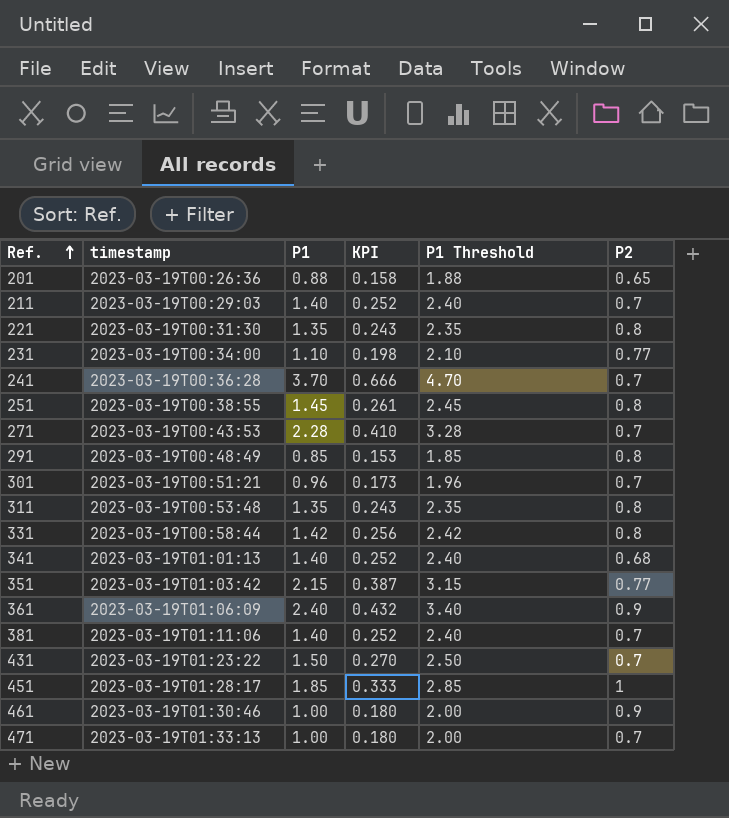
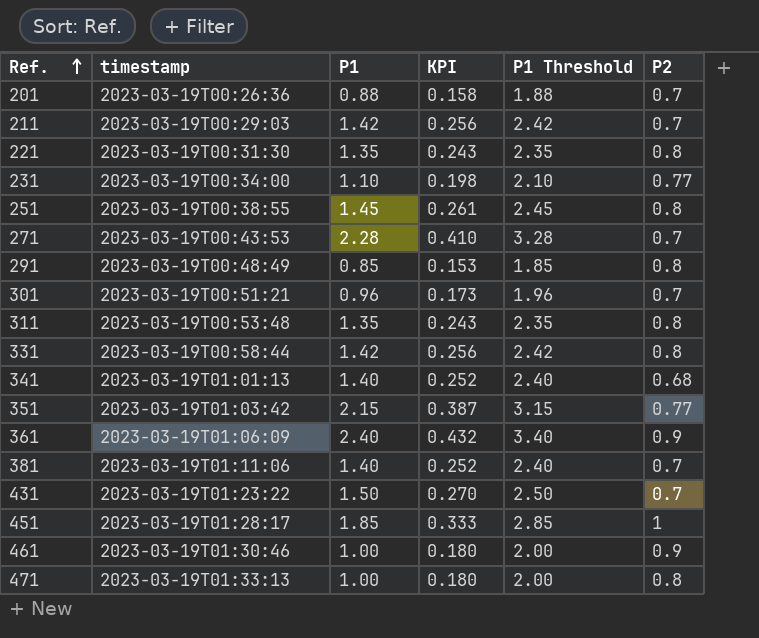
row 241: 2023-03-19T00:36:28 | 3.70 | 0.666 | 4.70 | 0.7 -> none
201 | P2: 0.65 -> 0.7
211 | P1: 1.40 -> 1.42
211 | KPI: 0.252 -> 0.256
211 | P1 Threshold: 2.40 -> 2.42
471 | P2: 0.7 -> 0.8

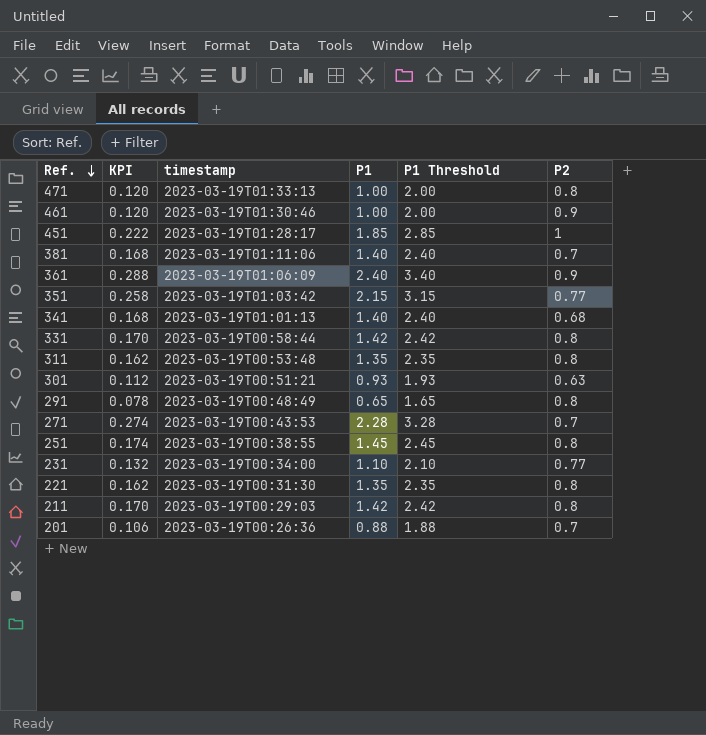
row order: Ref. ascending -> Ref. descending
column KPI | formula: [P1] * 0.18 -> [P1] * 0.12
column KPI | position: 4 -> 2
row 431: 2023-03-19T01:23:22 | 1.50 | 0.270 | 2.50 | 0.7 -> none
301 | P1: 0.96 -> 0.93
301 | P1 Threshold: 1.96 -> 1.93
301 | P2: 0.7 -> 0.63
291 | P1: 0.85 -> 0.65
291 | P1 Threshold: 1.85 -> 1.65
211 | P2: 0.7 -> 0.8

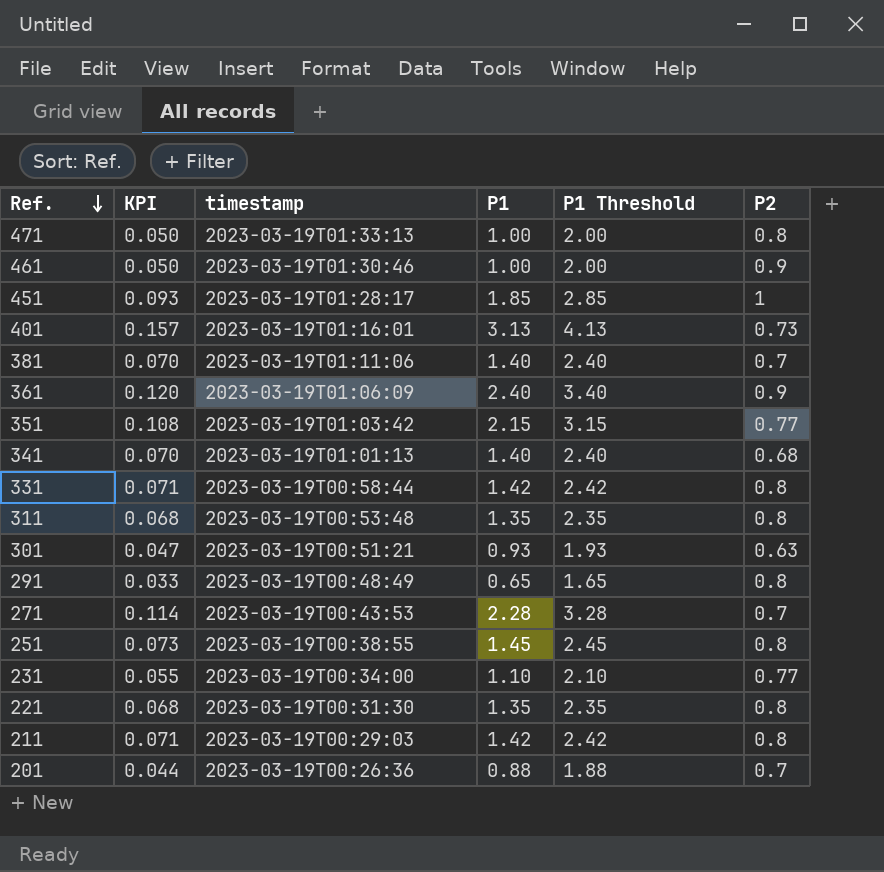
column KPI | formula: [P1] * 0.12 -> [P1] * 0.05
row 401: none -> 0.157 | 2023-03-19T01:16:01 | 3.13 | 4.13 | 0.73

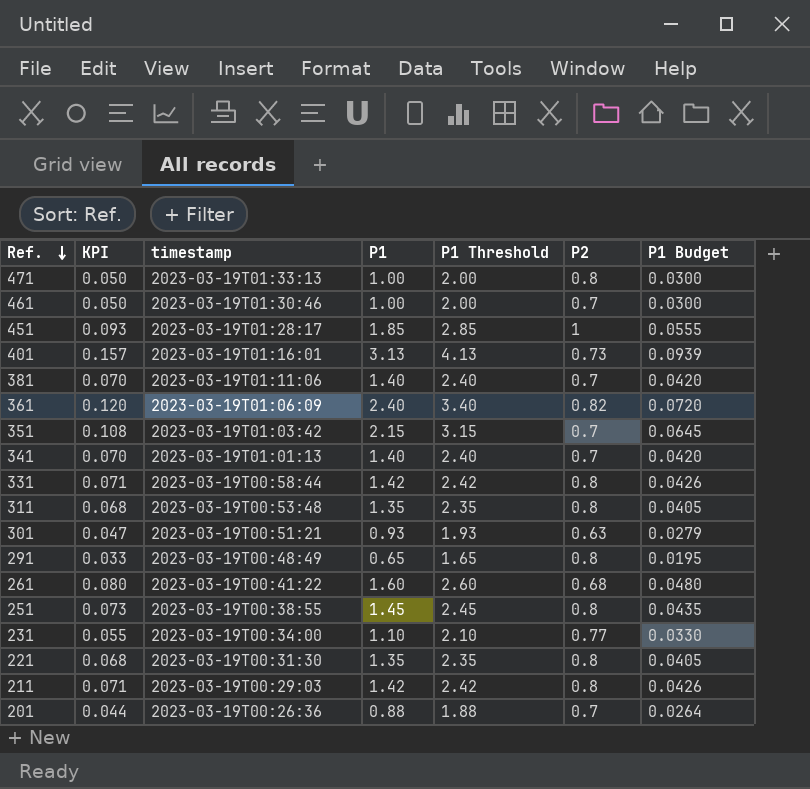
column P1 Budget | formula: none -> [P1] * 0.03
row 271: 0.114 | 2023-03-19T00:43:53 | 2.28 | 3.28 | 0.7 -> none
461 | P2: 0.9 -> 0.7
361 | P2: 0.9 -> 0.82
351 | P2: 0.77 -> 0.7
341 | P2: 0.68 -> 0.7
row 261: none -> 0.080 | 2023-03-19T00:41:22 | 1.60 | 2.60 | 0.68 | 0.0480

